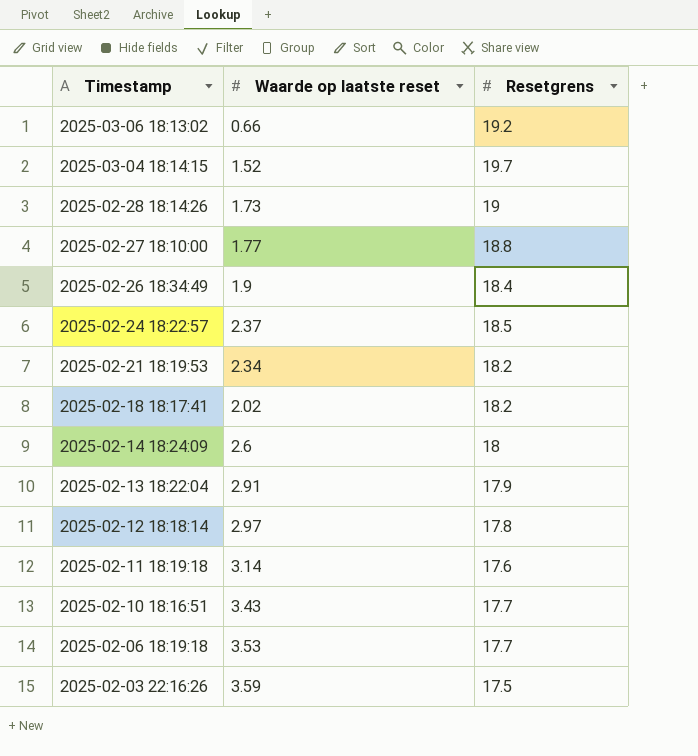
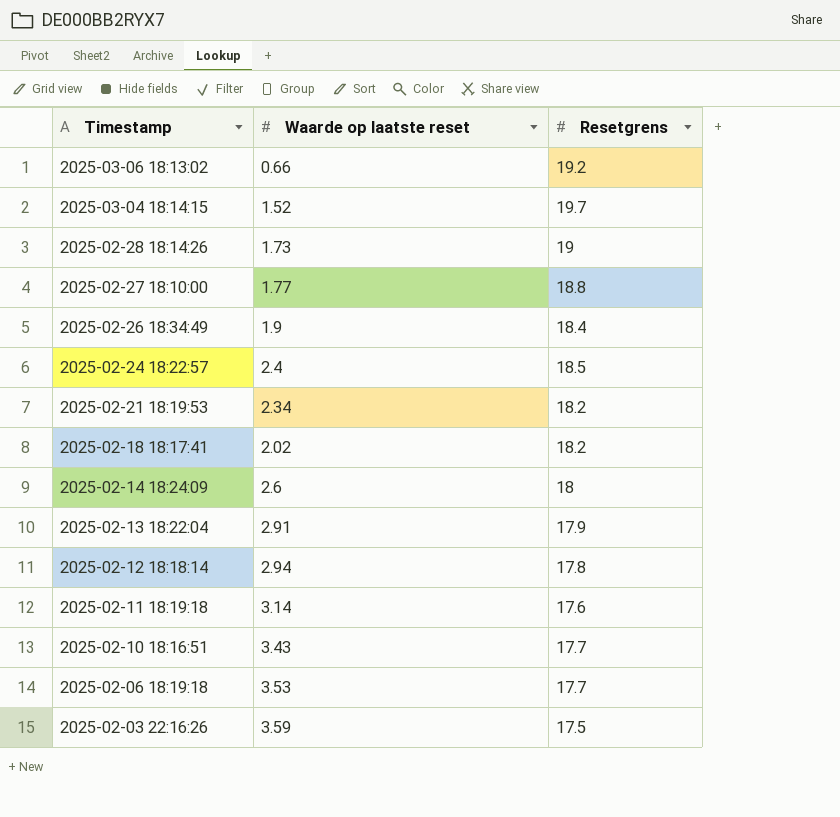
2025-02-24 18:22:57 | Waarde op laatste reset: 2.37 -> 2.4
2025-02-12 18:18:14 | Waarde op laatste reset: 2.97 -> 2.94

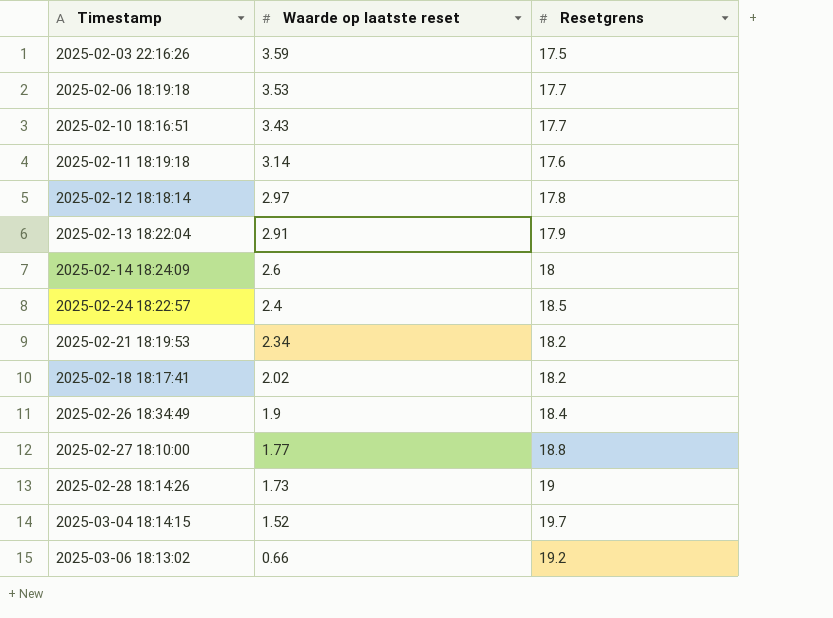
row order: Timestamp descending -> Waarde op laatste reset descending
2025-02-12 18:18:14 | Waarde op laatste reset: 2.94 -> 2.97

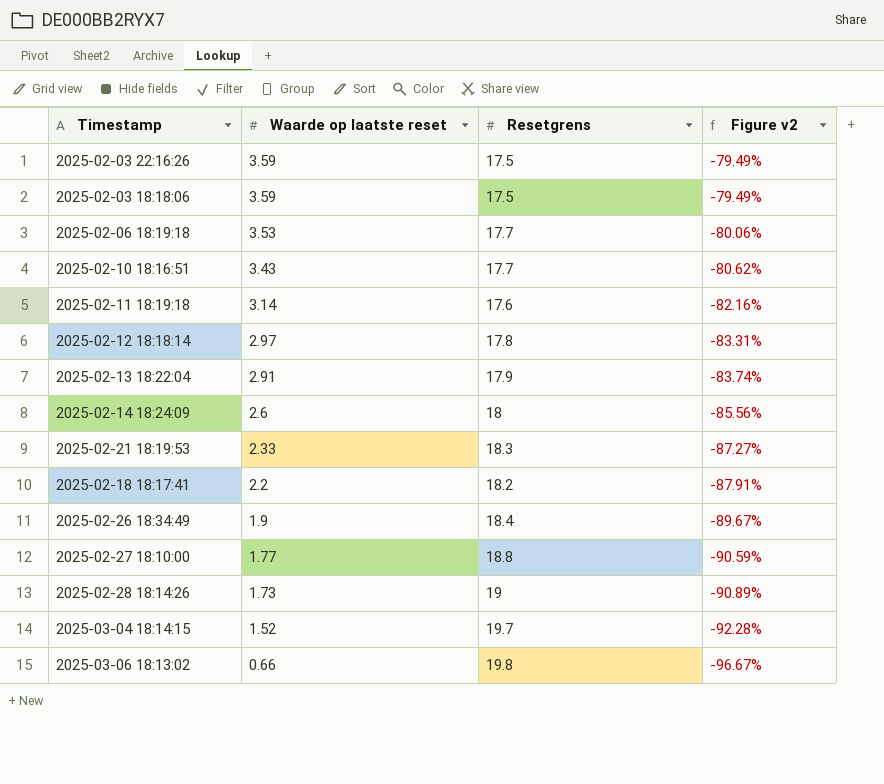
column Figure v2 | formula: none -> ([Waarde op laatste reset] - [Resetgrens]) / [Resetgrens]
row 2025-02-24 18:22:57: 2.4 | 18.5 -> none
row 2025-02-03 18:18:06: none -> 3.59 | 17.5 | -79.49%
2025-02-21 18:19:53 | Waarde op laatste reset: 2.34 -> 2.33
2025-02-21 18:19:53 | Resetgrens: 18.2 -> 18.3
2025-02-18 18:17:41 | Waarde op laatste reset: 2.02 -> 2.2
2025-03-06 18:13:02 | Resetgrens: 19.2 -> 19.8

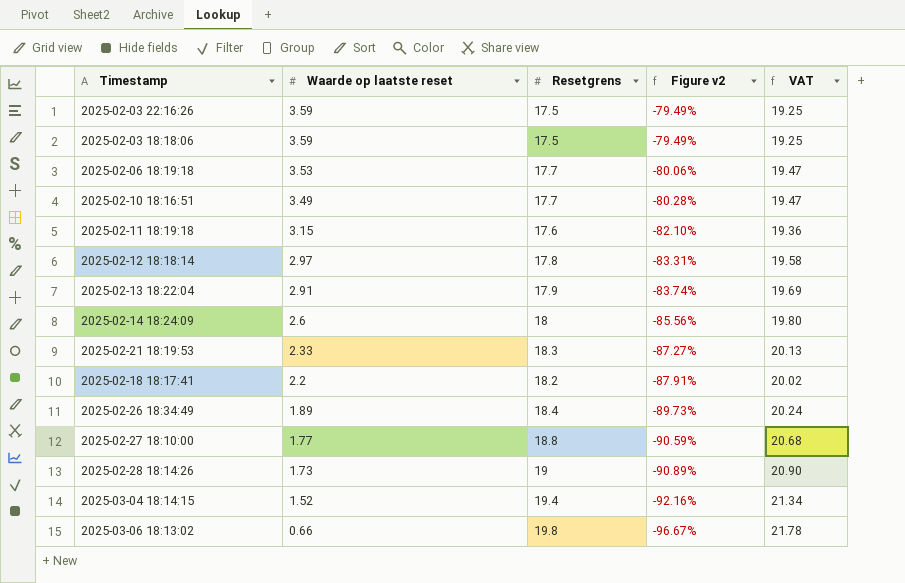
column VAT | formula: none -> [Resetgrens] * 1.1
2025-02-10 18:16:51 | Waarde op laatste reset: 3.43 -> 3.49
2025-02-10 18:16:51 | Figure v2: -80.62% -> -80.28%
2025-02-11 18:19:18 | Waarde op laatste reset: 3.14 -> 3.15
2025-02-11 18:19:18 | Figure v2: -82.16% -> -82.10%
2025-02-26 18:34:49 | Waarde op laatste reset: 1.9 -> 1.89
2025-02-26 18:34:49 | Figure v2: -89.67% -> -89.73%
2025-03-04 18:14:15 | Resetgrens: 19.7 -> 19.4
2025-03-04 18:14:15 | Figure v2: -92.28% -> -92.16%

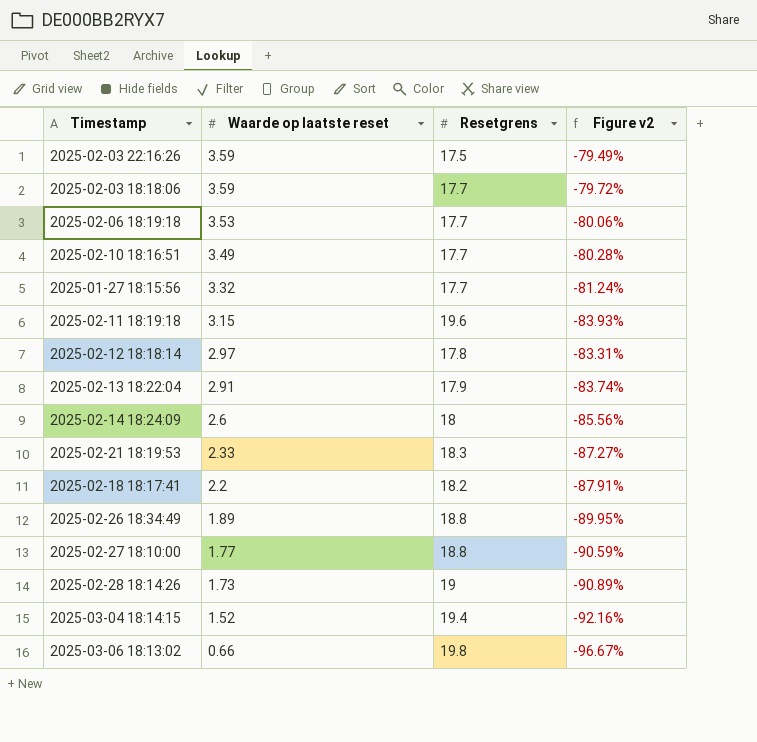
column VAT | formula: [Resetgrens] * 1.1 -> none
2025-02-03 18:18:06 | Resetgrens: 17.5 -> 17.7
2025-02-03 18:18:06 | Figure v2: -79.49% -> -79.72%
row 2025-01-27 18:15:56: none -> 3.32 | 17.7 | -81.24%
2025-02-11 18:19:18 | Resetgrens: 17.6 -> 19.6
2025-02-11 18:19:18 | Figure v2: -82.10% -> -83.93%
2025-02-26 18:34:49 | Resetgrens: 18.4 -> 18.8
2025-02-26 18:34:49 | Figure v2: -89.73% -> -89.95%

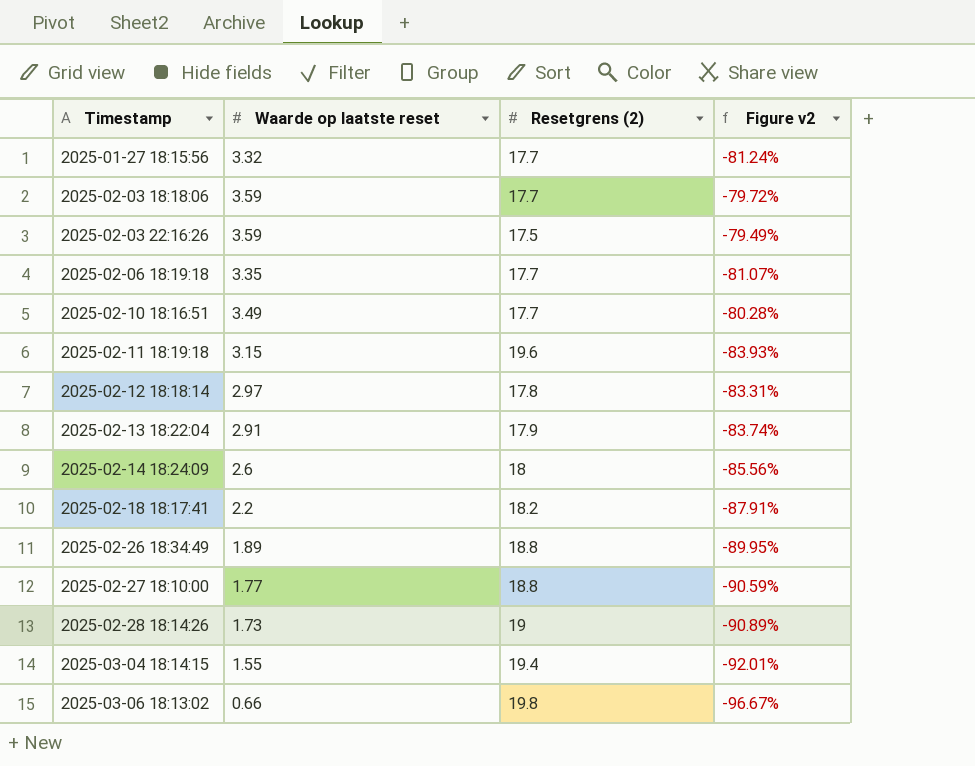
row order: Waarde op laatste reset descending -> Timestamp ascending
column name: Resetgrens -> Resetgrens (2)
row 2025-02-21 18:19:53: 2.33 | 18.3 | -87.27% -> none
2025-02-06 18:19:18 | Waarde op laatste reset: 3.53 -> 3.35
2025-02-06 18:19:18 | Figure v2: -80.06% -> -81.07%
2025-03-04 18:14:15 | Waarde op laatste reset: 1.52 -> 1.55
2025-03-04 18:14:15 | Figure v2: -92.16% -> -92.01%

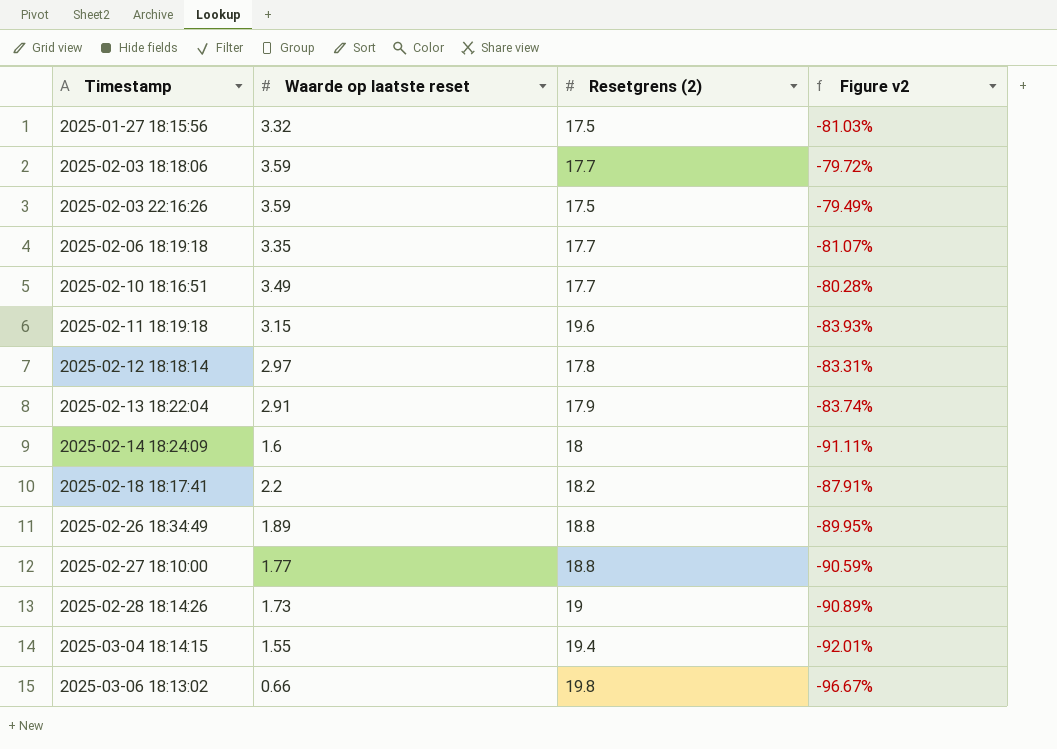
2025-01-27 18:15:56 | Resetgrens (2): 17.7 -> 17.5
2025-01-27 18:15:56 | Figure v2: -81.24% -> -81.03%
2025-02-14 18:24:09 | Waarde op laatste reset: 2.6 -> 1.6
2025-02-14 18:24:09 | Figure v2: -85.56% -> -91.11%

